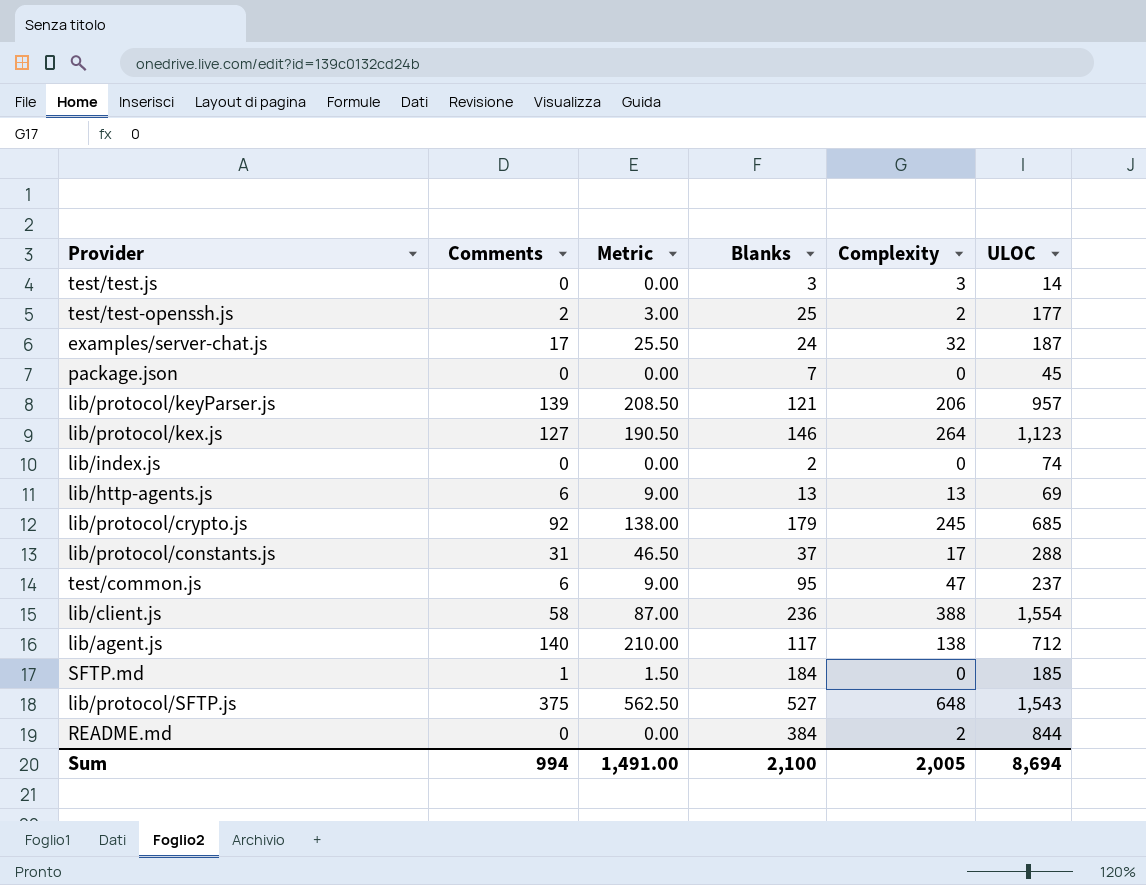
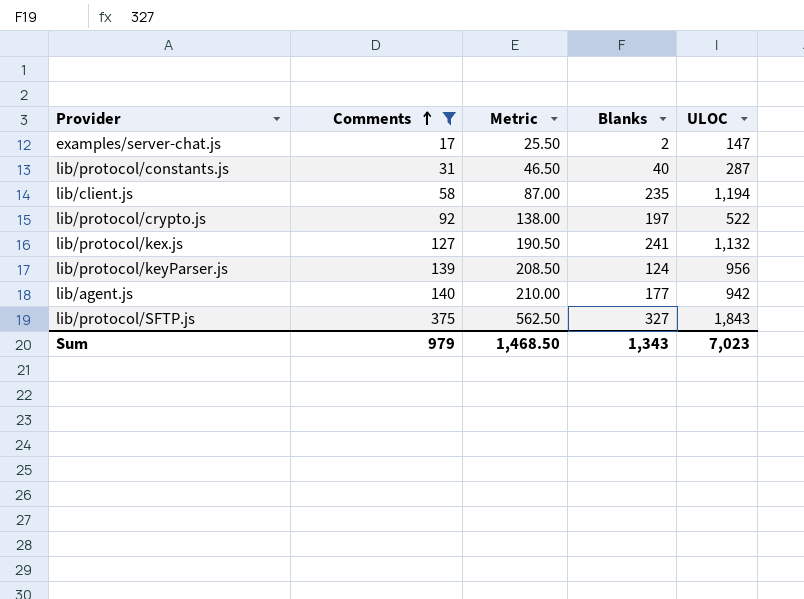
filter: none -> Comments >= 17
row order: none -> Comments ascending
column Complexity | position: 5 -> none
examples/server-chat.js | Blanks: 24 -> 2
examples/server-chat.js | ULOC: 187 -> 147
lib/protocol/constants.js | Blanks: 37 -> 40
lib/protocol/constants.js | ULOC: 288 -> 287
lib/client.js | Blanks: 236 -> 235
lib/client.js | ULOC: 1,554 -> 1,194
lib/protocol/crypto.js | Blanks: 179 -> 197
lib/protocol/crypto.js | ULOC: 685 -> 522
lib/protocol/kex.js | Blanks: 146 -> 241
lib/protocol/kex.js | ULOC: 1,123 -> 1,132
lib/protocol/keyParser.js | Blanks: 121 -> 124
lib/protocol/keyParser.js | ULOC: 957 -> 956
lib/agent.js | Blanks: 117 -> 177
lib/agent.js | ULOC: 712 -> 942
lib/protocol/SFTP.js | Blanks: 527 -> 327
lib/protocol/SFTP.js | ULOC: 1,543 -> 1,843
Sum | Comments: 994 -> 979
Sum | Metric: 1,491.00 -> 1,468.50
Sum | Blanks: 2,100 -> 1,343
Sum | ULOC: 8,694 -> 7,023

